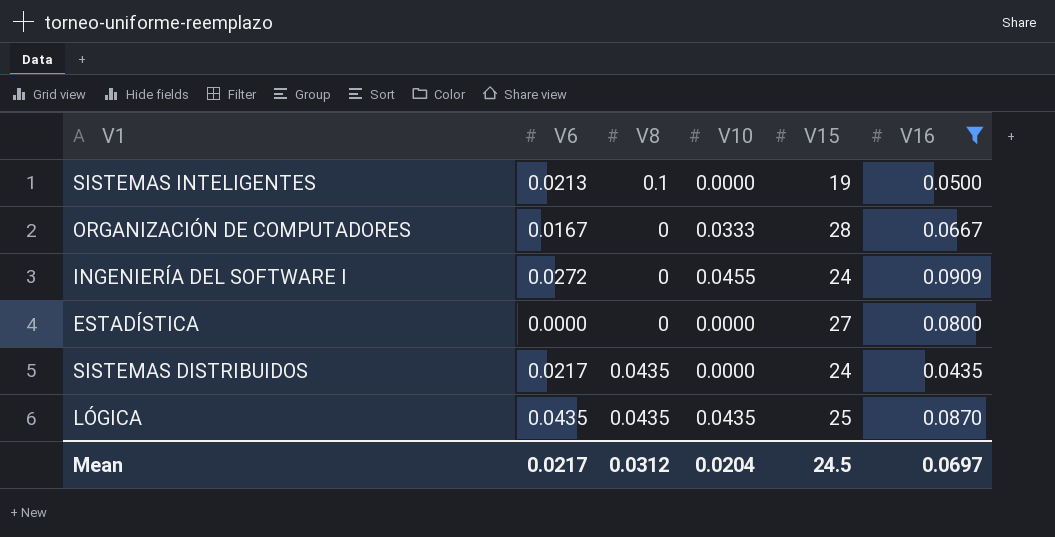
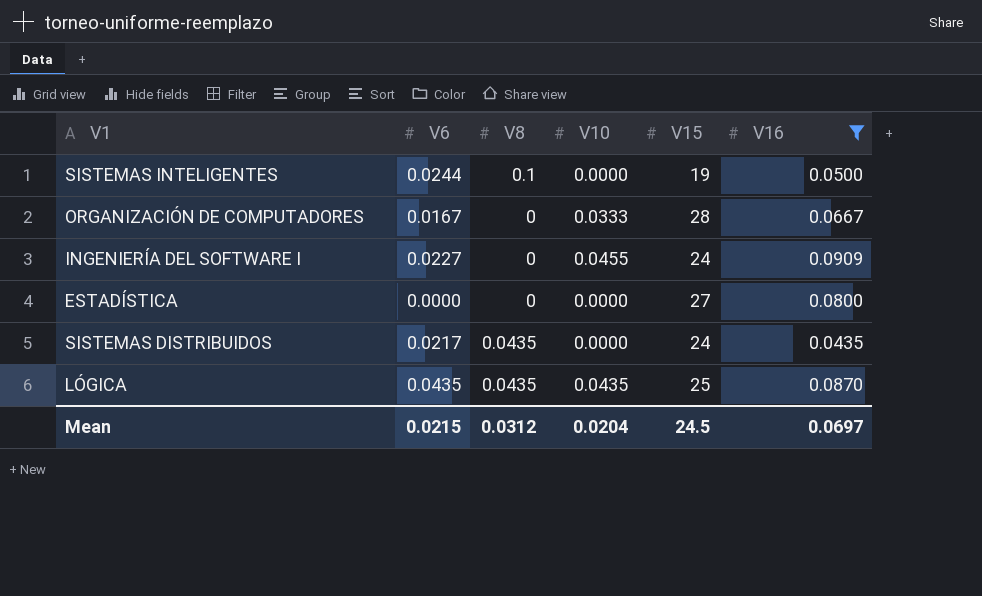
SISTEMAS INTELIGENTES | V6: 0.0213 -> 0.0244
INGENIERÍA DEL SOFTWARE I | V6: 0.0272 -> 0.0227
Mean | V6: 0.0217 -> 0.0215

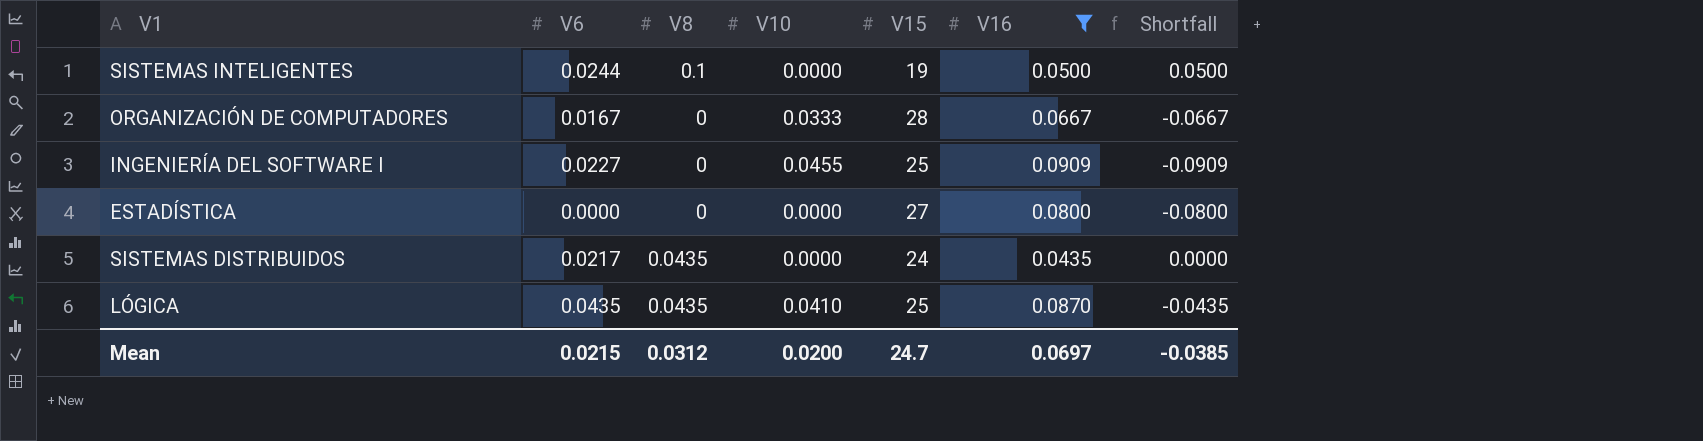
column Shortfall | formula: none -> [V8] - [V16]
INGENIERÍA DEL SOFTWARE I | V15: 24 -> 25
LÓGICA | V10: 0.0435 -> 0.0410
Mean | V10: 0.0204 -> 0.0200
Mean | V15: 24.5 -> 24.7

